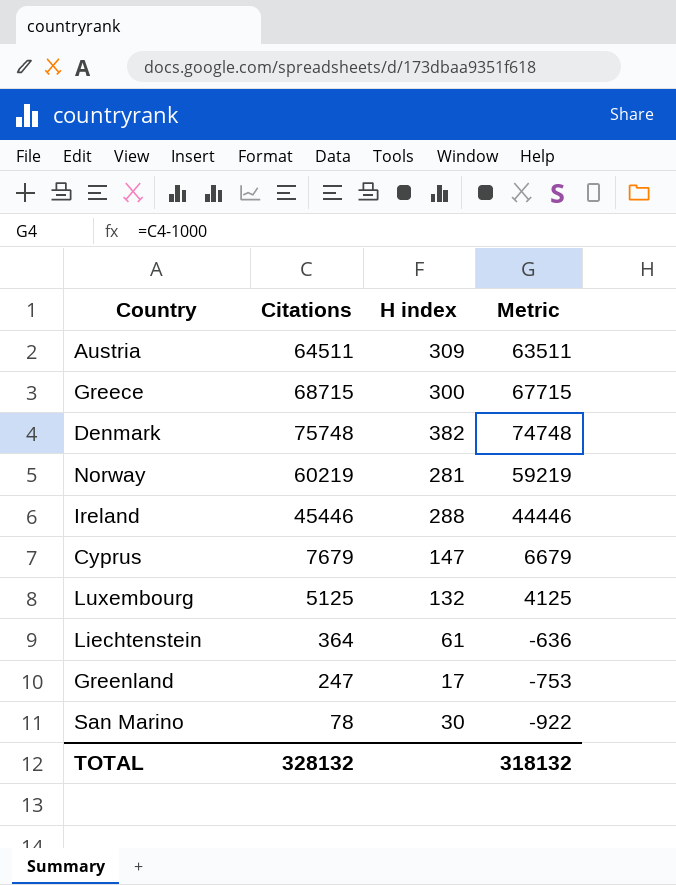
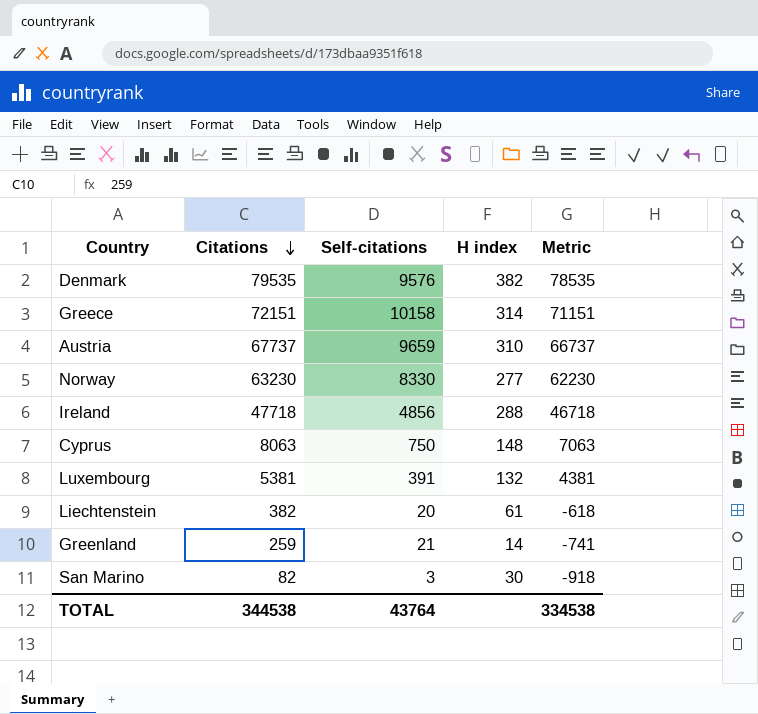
row order: none -> Citations descending
column Self-citations | position: none -> 3
Denmark | Citations: 75748 -> 79535
Denmark | Metric: 74748 -> 78535
Greece | Citations: 68715 -> 72151
Greece | H index: 300 -> 314
Greece | Metric: 67715 -> 71151
Austria | Citations: 64511 -> 67737
Austria | H index: 309 -> 310
Austria | Metric: 63511 -> 66737
Norway | Citations: 60219 -> 63230
Norway | H index: 281 -> 277
Norway | Metric: 59219 -> 62230
Ireland | Citations: 45446 -> 47718
Ireland | Metric: 44446 -> 46718
Cyprus | Citations: 7679 -> 8063
Cyprus | H index: 147 -> 148
Cyprus | Metric: 6679 -> 7063
Luxembourg | Citations: 5125 -> 5381
Luxembourg | Metric: 4125 -> 4381
Liechtenstein | Citations: 364 -> 382
Liechtenstein | Metric: -636 -> -618
Greenland | Citations: 247 -> 259
Greenland | H index: 17 -> 14
Greenland | Metric: -753 -> -741
San Marino | Citations: 78 -> 82
San Marino | Metric: -922 -> -918
TOTAL | Citations: 328132 -> 344538
TOTAL | Metric: 318132 -> 334538

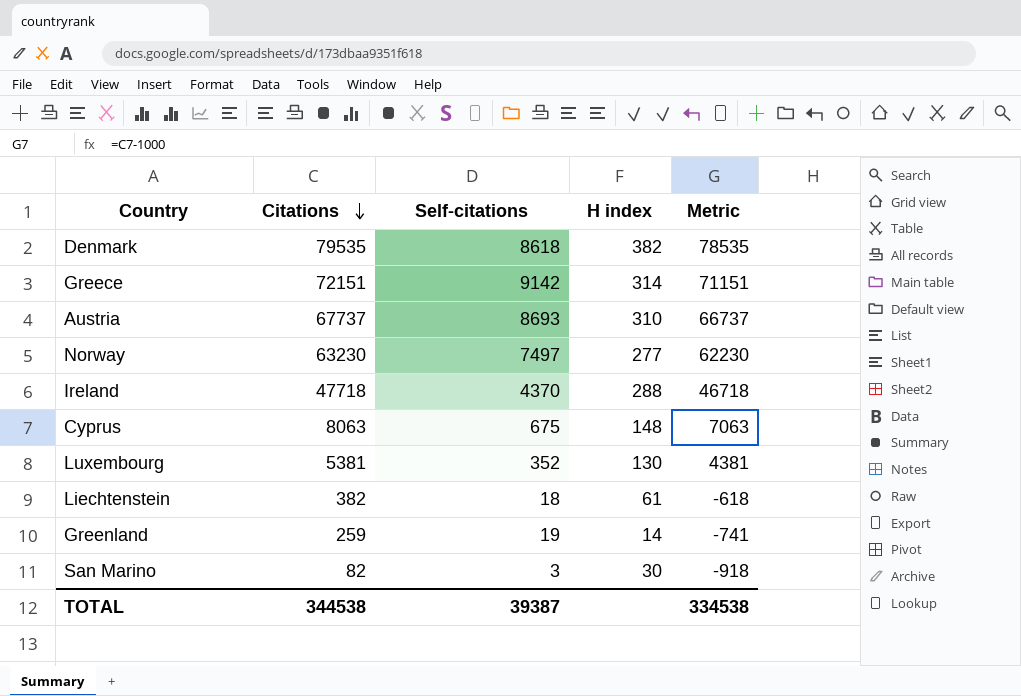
Denmark | Self-citations: 9576 -> 8618
Greece | Self-citations: 10158 -> 9142
Austria | Self-citations: 9659 -> 8693
Norway | Self-citations: 8330 -> 7497
Ireland | Self-citations: 4856 -> 4370
Cyprus | Self-citations: 750 -> 675
Luxembourg | Self-citations: 391 -> 352
Luxembourg | H index: 132 -> 130
Liechtenstein | Self-citations: 20 -> 18
Greenland | Self-citations: 21 -> 19
TOTAL | Self-citations: 43764 -> 39387

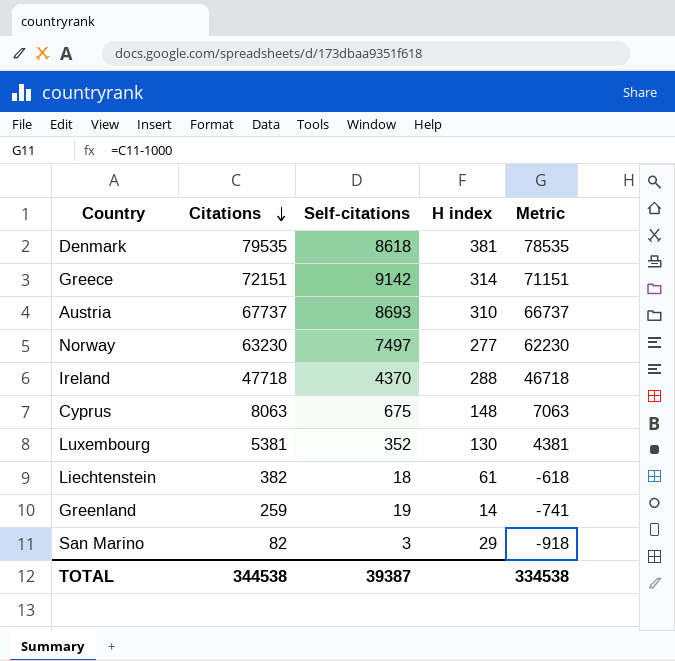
Denmark | H index: 382 -> 381
San Marino | H index: 30 -> 29

